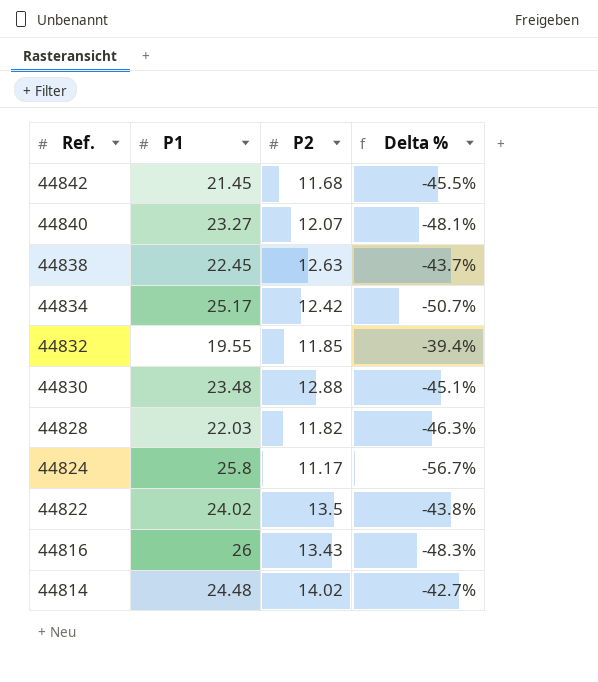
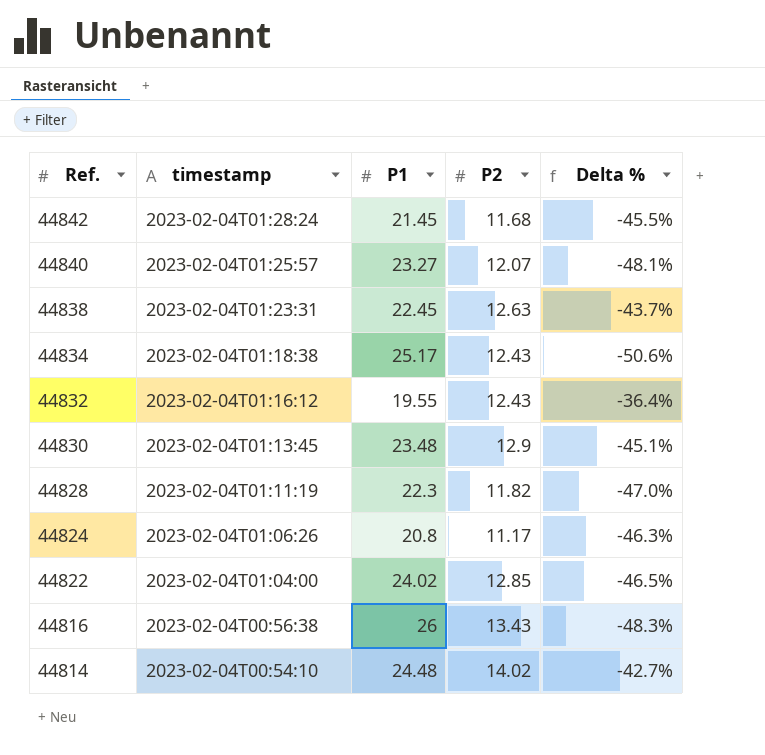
column timestamp | position: none -> 2
44834 | P2: 12.42 -> 12.43
44834 | Delta %: -50.7% -> -50.6%
44832 | P2: 11.85 -> 12.43
44832 | Delta %: -39.4% -> -36.4%
44830 | P2: 12.88 -> 12.9
44828 | P1: 22.03 -> 22.3
44828 | Delta %: -46.3% -> -47.0%
44824 | P1: 25.8 -> 20.8
44824 | Delta %: -56.7% -> -46.3%
44822 | P2: 13.5 -> 12.85
44822 | Delta %: -43.8% -> -46.5%

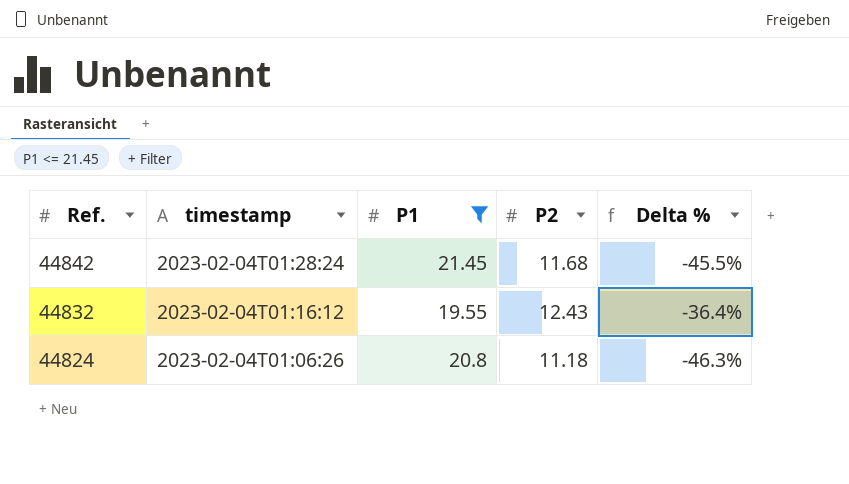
filter: none -> P1 <= 21.45
44824 | P2: 11.17 -> 11.18

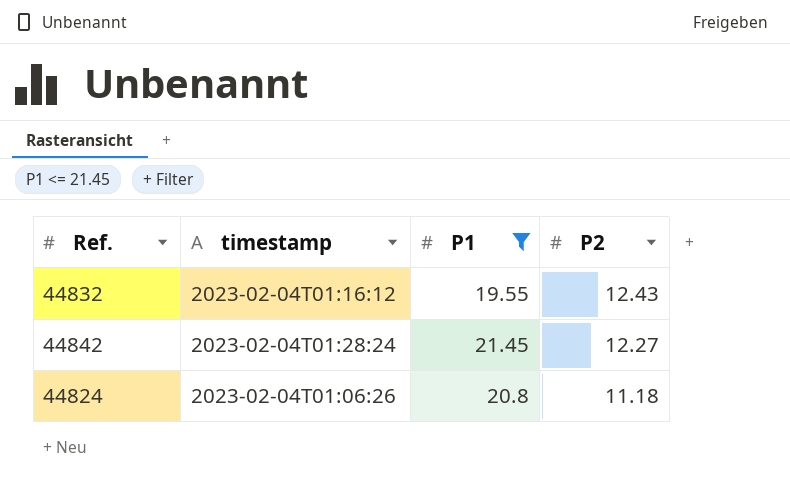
row order: Ref. descending -> P2 descending
column Delta % | formula: ([P2] - [P1]) / [P1] -> none
44842 | P2: 11.68 -> 12.27

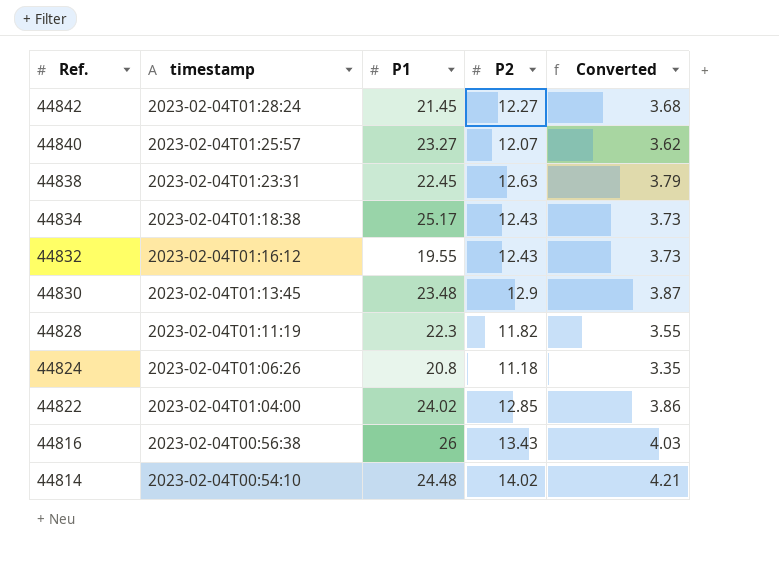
filter: P1 <= 21.45 -> none
row order: P2 descending -> Ref. descending
column Converted | formula: none -> [P2] * 0.3

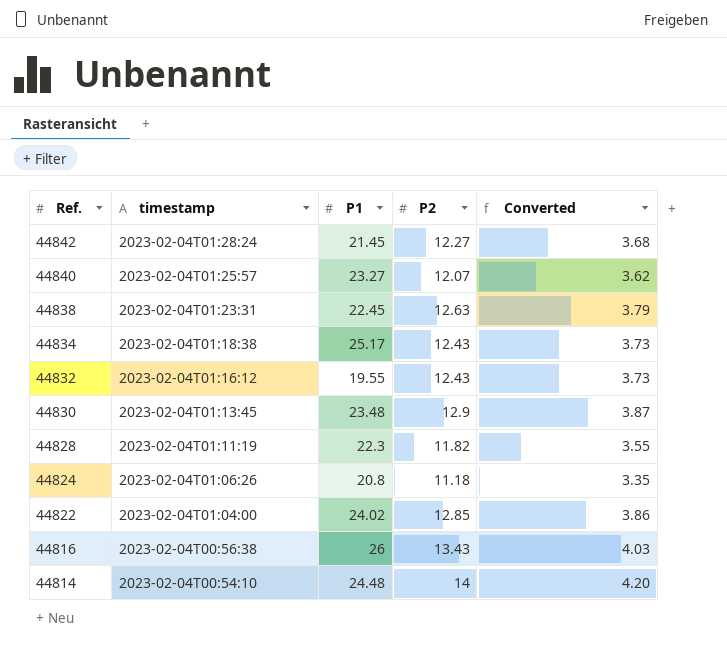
44814 | P2: 14.02 -> 14
44814 | Converted: 4.21 -> 4.20

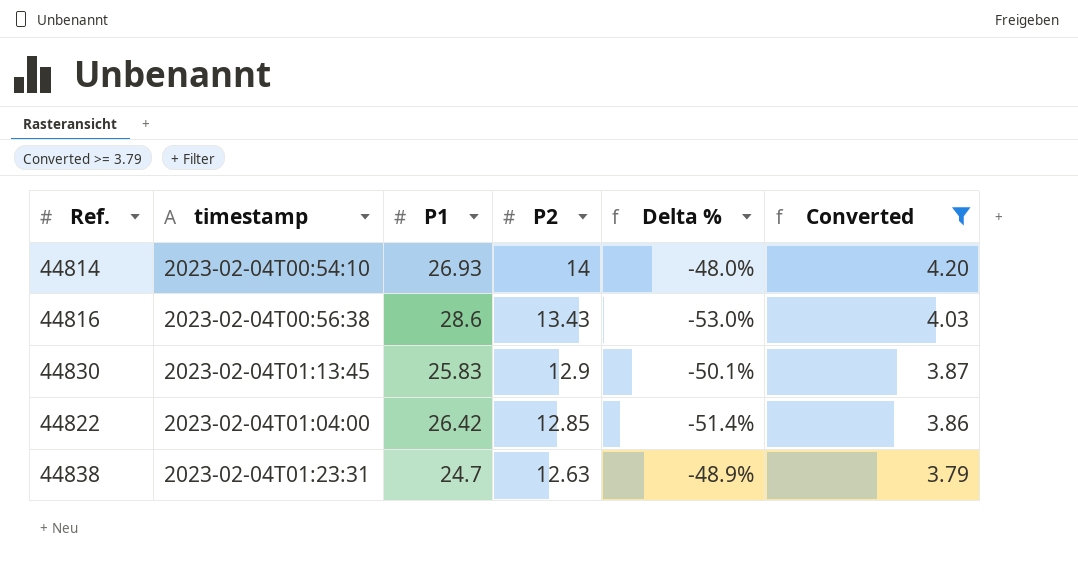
filter: none -> Converted >= 3.79
row order: Ref. descending -> P2 descending
column Delta % | formula: none -> ([P2] - [P1]) / [P1]
44814 | P1: 24.48 -> 26.93
44816 | P1: 26 -> 28.6
44830 | P1: 23.48 -> 25.83
44822 | P1: 24.02 -> 26.42
44838 | P1: 22.45 -> 24.7

